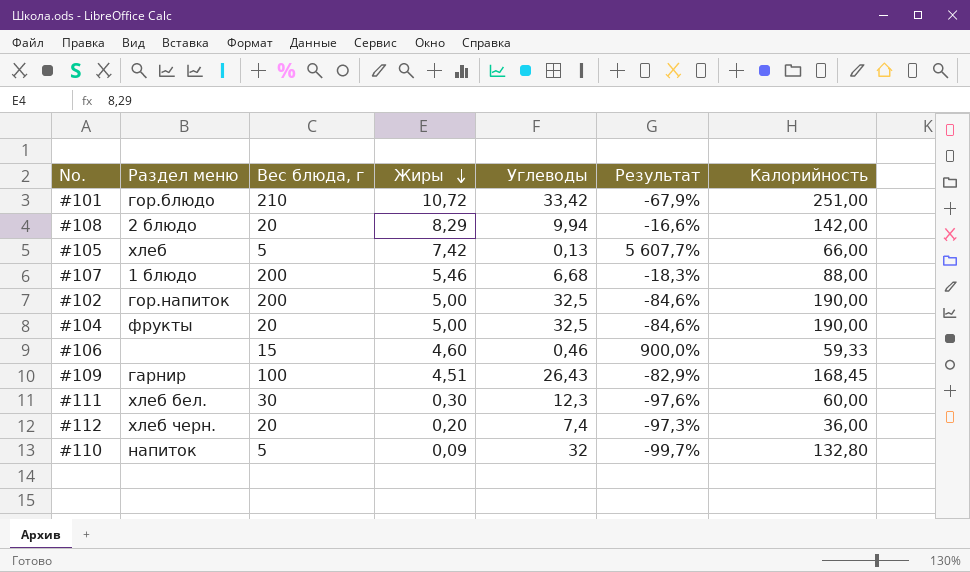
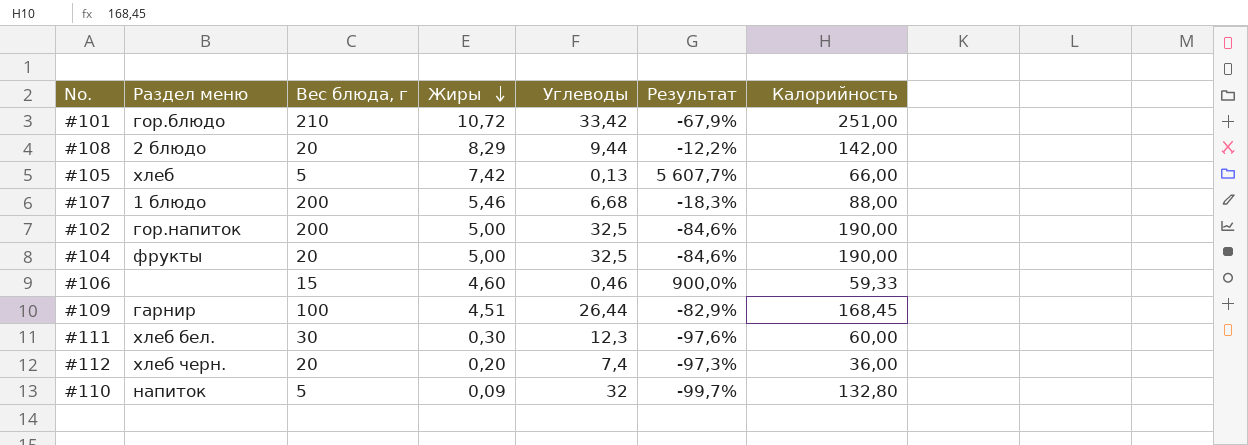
#108 | Углеводы: 9,94 -> 9,44
#108 | Результат: -16,6% -> -12,2%
#109 | Углеводы: 26,43 -> 26,44

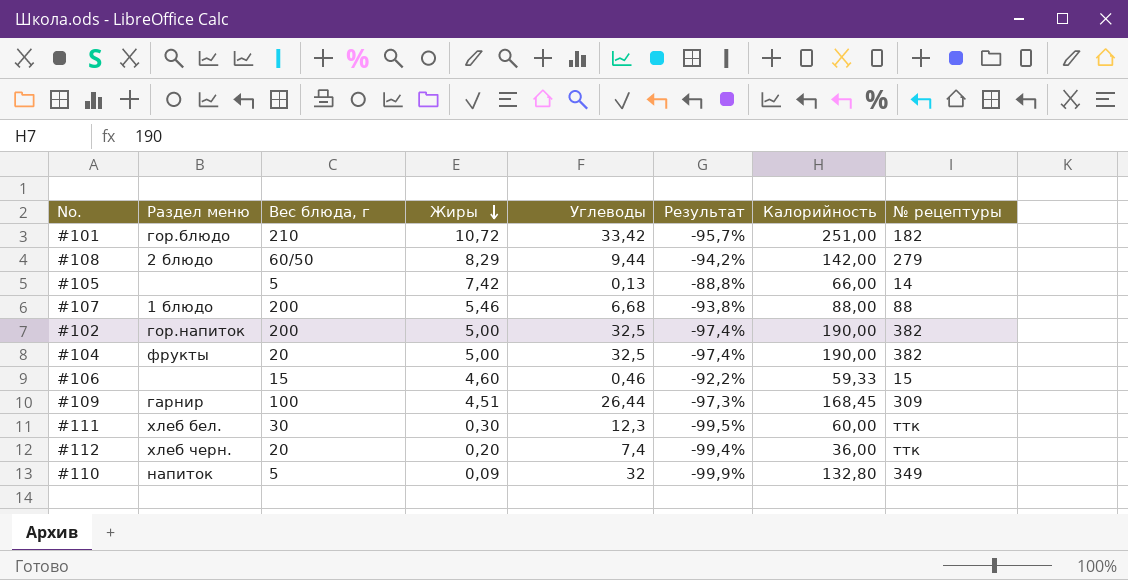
column Результат | formula: ([Жиры] - [Углеводы]) / [Углеводы] -> ([Жиры] - [Калорийность]) / [Калорийность]
column № рецептуры | position: none -> 8
#108 | Вес блюда, г: 20 -> 60/50
#105 | Раздел меню: хлеб -> none

